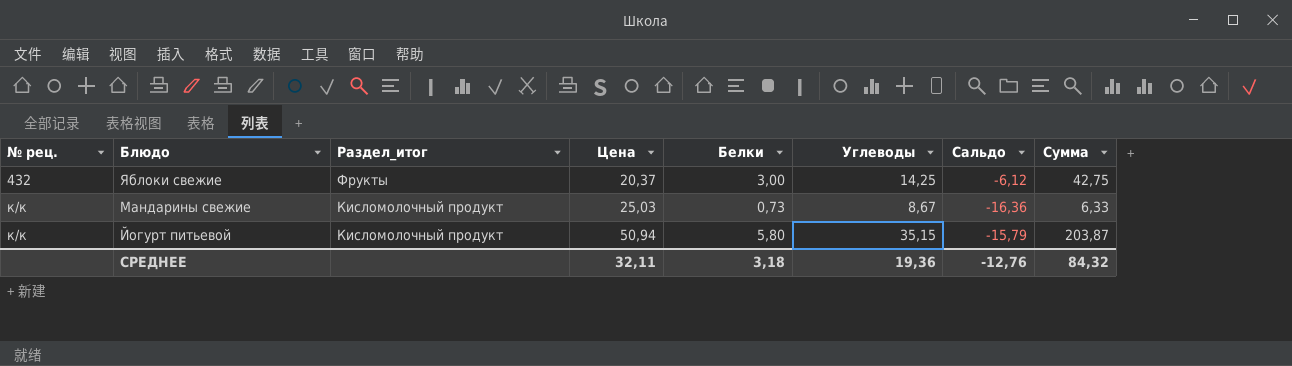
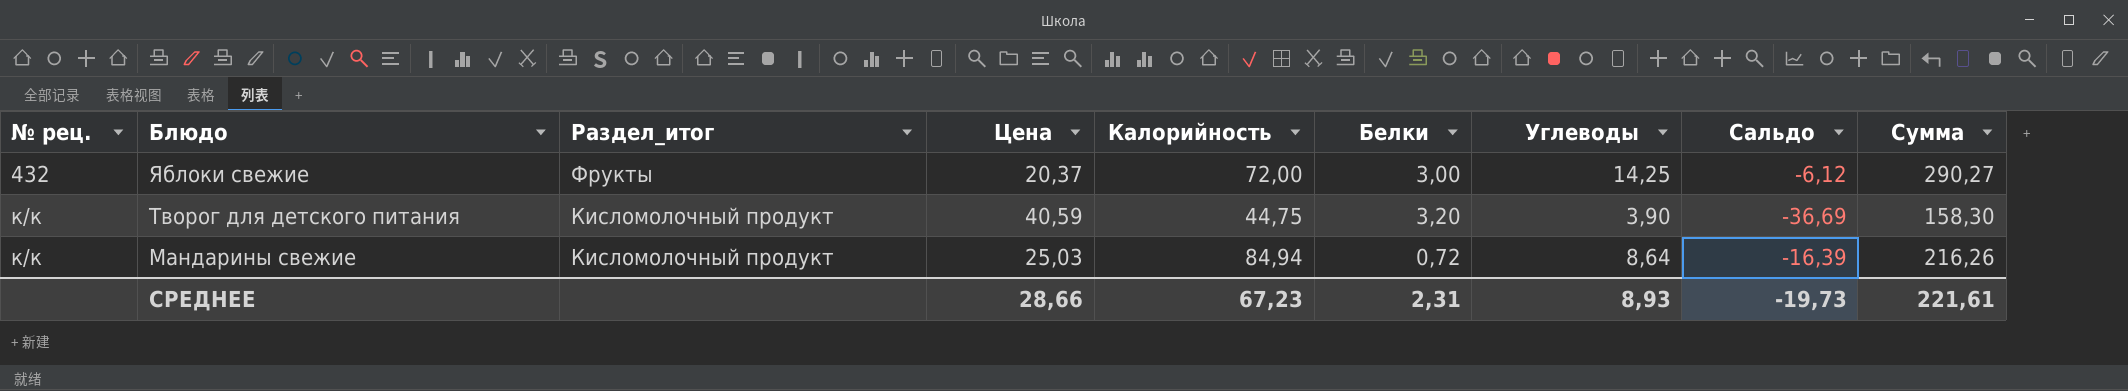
column Калорийность | position: none -> 5
column Сумма | formula: [Белки] * [Углеводы] -> [Цена] * [Углеводы]
row Йогурт питьевой: к/к | Кисломолочный продукт | 50,94 | 5,80 | 35,15 | -15,79 | 203,87 -> none
row Творог для детского питания: none -> к/к | Кисломолочный продукт | 40,59 | 44,75 | 3,20 | 3,90 | -36,69 | 158,30
Мандарины свежие | Белки: 0,73 -> 0,72
Мандарины свежие | Углеводы: 8,67 -> 8,64
Мандарины свежие | Сальдо: -16,36 -> -16,39
СРЕДНЕЕ | Цена: 32,11 -> 28,66
СРЕДНЕЕ | Белки: 3,18 -> 2,31
СРЕДНЕЕ | Углеводы: 19,36 -> 8,93
СРЕДНЕЕ | Сальдо: -12,76 -> -19,73
СРЕДНЕЕ | Сумма: 84,32 -> 221,61

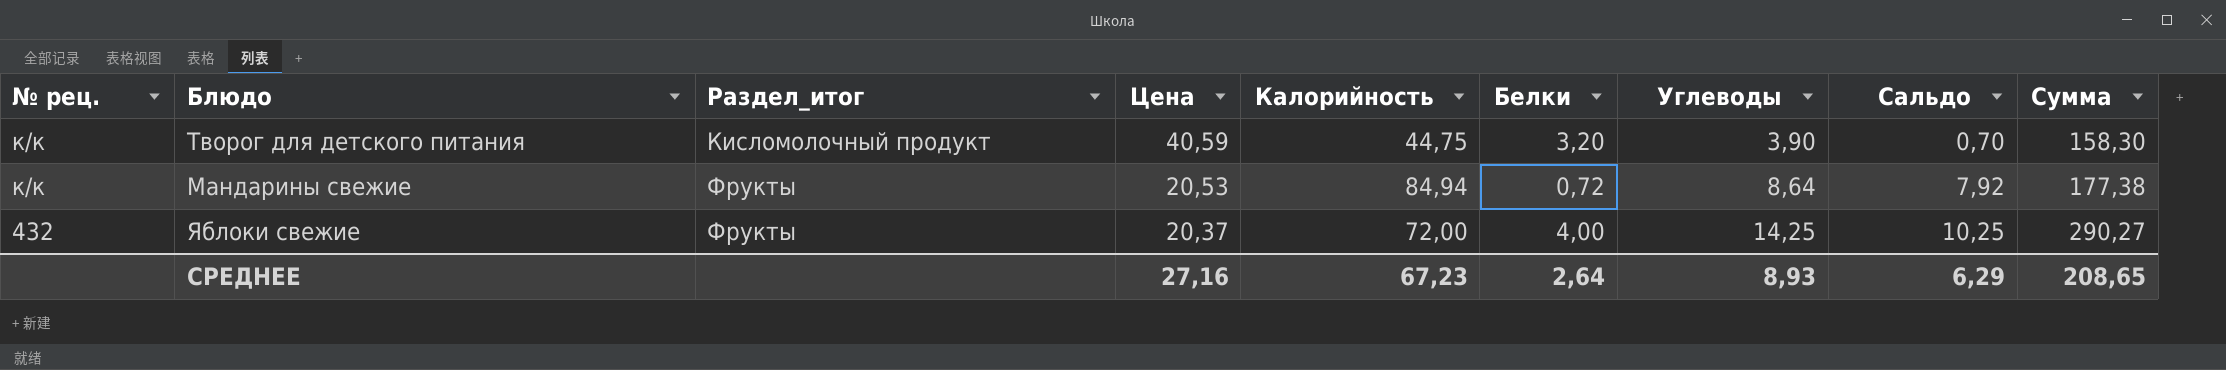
row order: № рец. ascending -> № рец. descending
column Сальдо | formula: [Углеводы] - [Цена] -> [Углеводы] - [Белки]
Мандарины свежие | Раздел_итог: Кисломолочный продукт -> Фрукты
Мандарины свежие | Цена: 25,03 -> 20,53
Мандарины свежие | Сумма: 216,26 -> 177,38
Яблоки свежие | Белки: 3,00 -> 4,00
СРЕДНЕЕ | Цена: 28,66 -> 27,16
СРЕДНЕЕ | Белки: 2,31 -> 2,64
СРЕДНЕЕ | Сальдо: -19,73 -> 6,29
СРЕДНЕЕ | Сумма: 221,61 -> 208,65

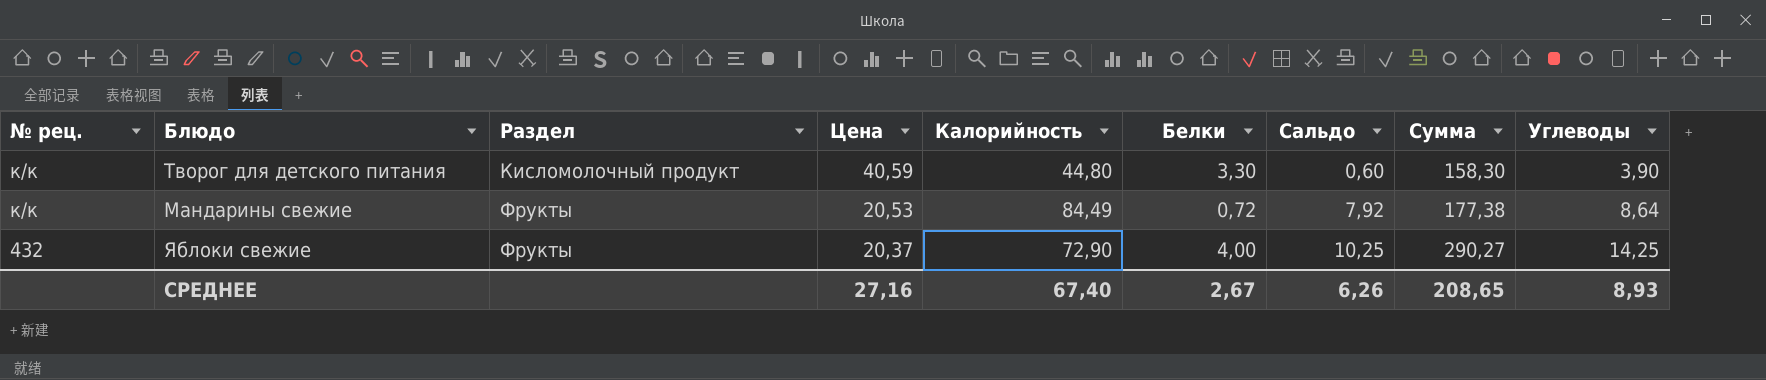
column name: Раздел_итог -> Раздел
column Углеводы | position: 7 -> 9
Творог для детского питания | Калорийность: 44,75 -> 44,80
Творог для детского питания | Белки: 3,20 -> 3,30
Творог для детского питания | Сальдо: 0,70 -> 0,60
Мандарины свежие | Калорийность: 84,94 -> 84,49
Яблоки свежие | Калорийность: 72,00 -> 72,90
СРЕДНЕЕ | Калорийность: 67,23 -> 67,40
СРЕДНЕЕ | Белки: 2,64 -> 2,67
СРЕДНЕЕ | Сальдо: 6,29 -> 6,26

